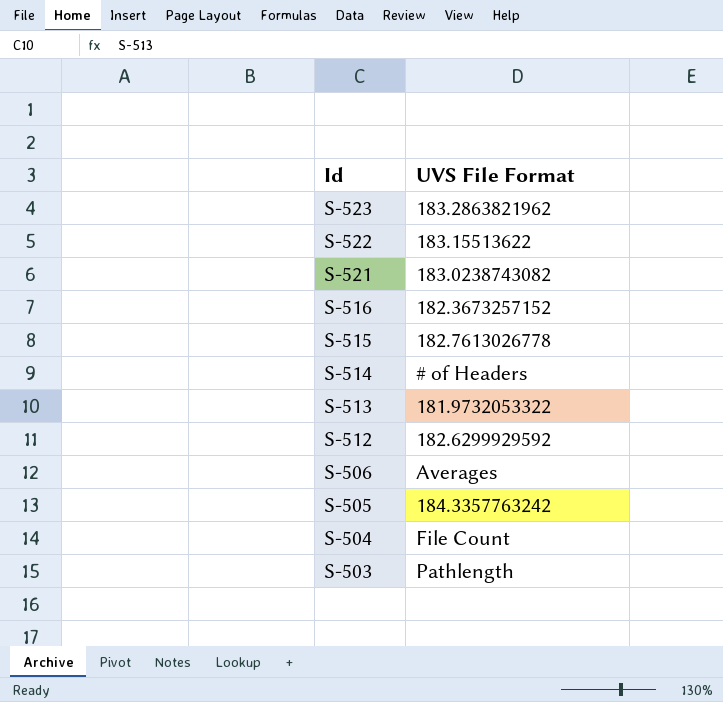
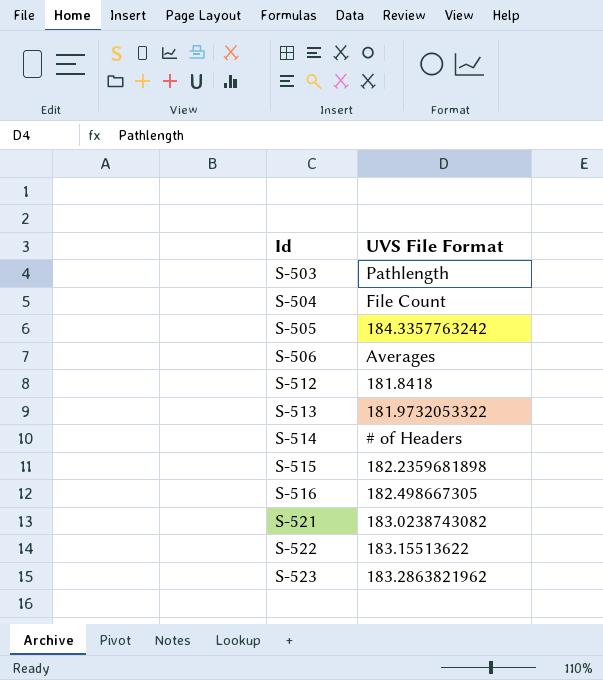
row order: Id descending -> Id ascending
S-512 | UVS File Format: 182.6299929592 -> 181.8418
S-515 | UVS File Format: 182.7613026778 -> 182.2359681898
S-516 | UVS File Format: 182.3673257152 -> 182.498667305

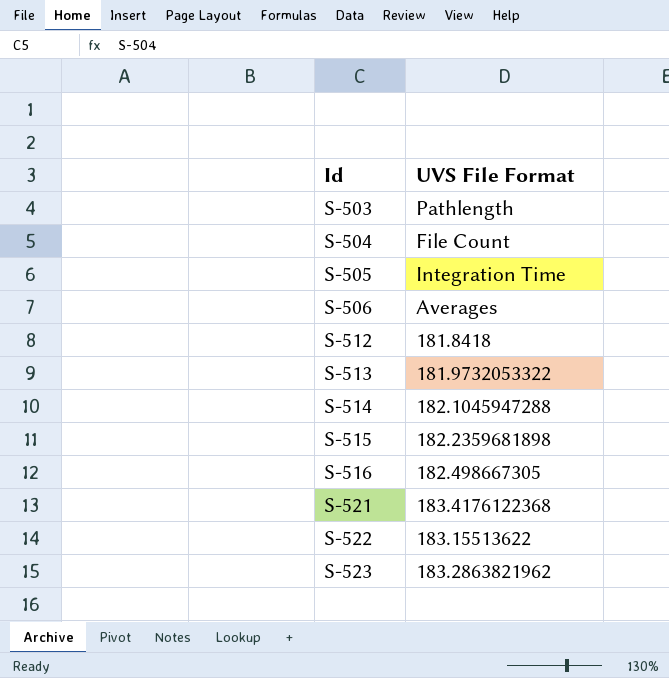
S-505 | UVS File Format: 184.3357763242 -> Integration Time
S-514 | UVS File Format: # of Headers -> 182.1045947288
S-521 | UVS File Format: 183.0238743082 -> 183.4176122368

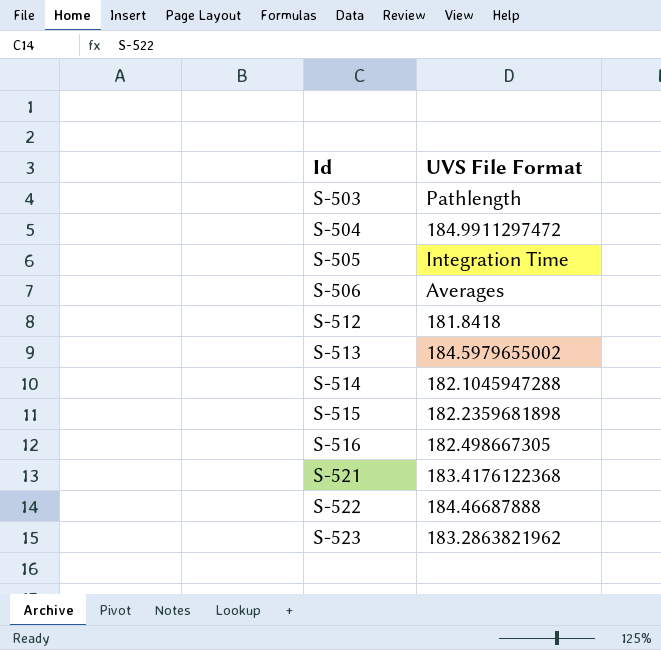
S-504 | UVS File Format: File Count -> 184.9911297472
S-513 | UVS File Format: 181.9732053322 -> 184.5979655002
S-522 | UVS File Format: 183.15513622 -> 184.46687888

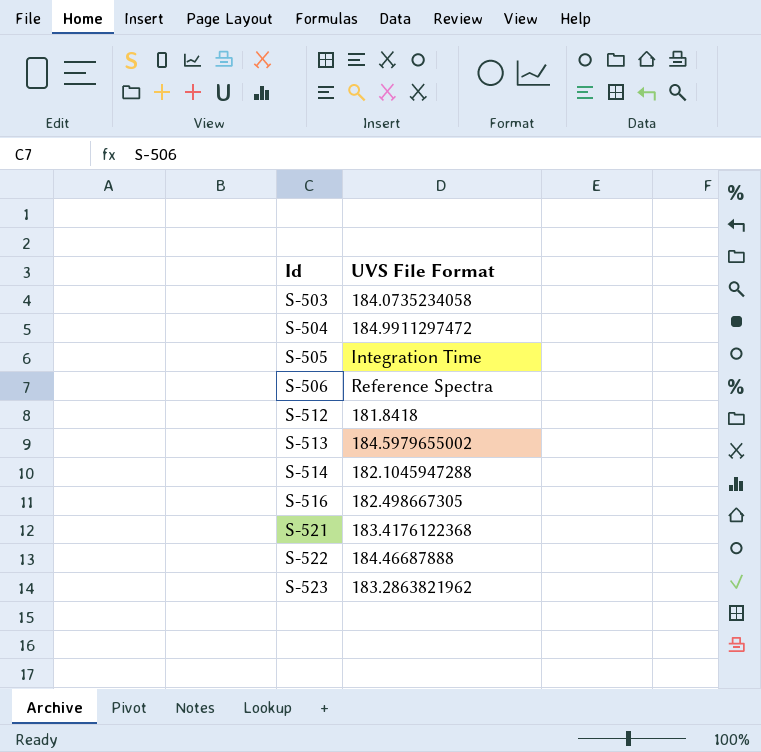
row S-515: 182.2359681898 -> none
S-503 | UVS File Format: Pathlength -> 184.0735234058
S-506 | UVS File Format: Averages -> Reference Spectra

